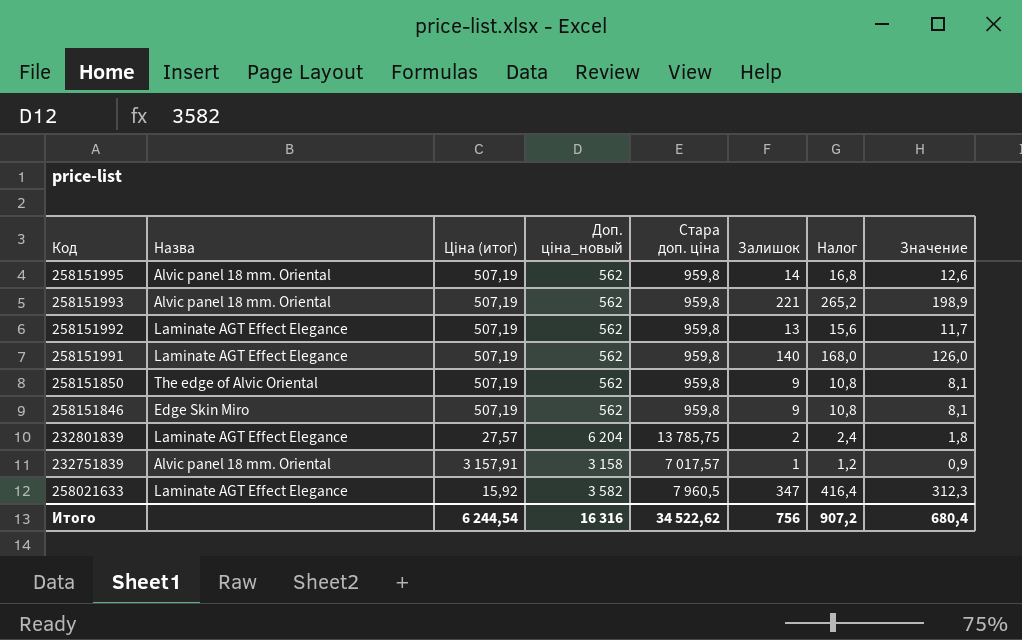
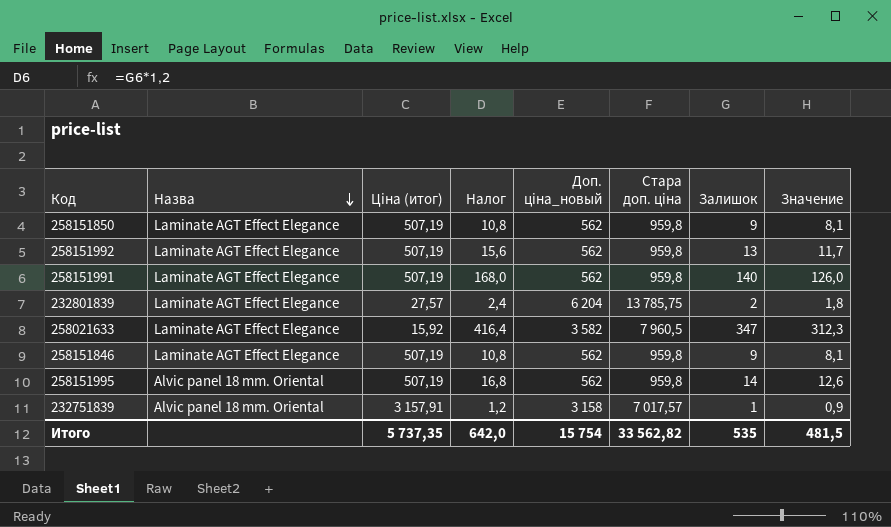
row order: none -> Назва descending
column Налог | position: 7 -> 4
row 258151993: Alvic panel 18 mm. Oriental | 507,19 | 562 | 959,8 | 221 | 265,2 | 198,9 -> none
258151850 | Назва: The edge of Alvic Oriental -> Laminate AGT Effect Elegance
258151846 | Назва: Edge Skin Miro -> Laminate AGT Effect Elegance
Итого | Ціна (итог): 6 244,54 -> 5 737,35
Итого | Налог: 907,2 -> 642,0
Итого | Доп. ціна_новый: 16 316 -> 15 754
Итого | Стара доп. ціна: 34 522,62 -> 33 562,82
Итого | Залишок: 756 -> 535
Итого | Значение: 680,4 -> 481,5

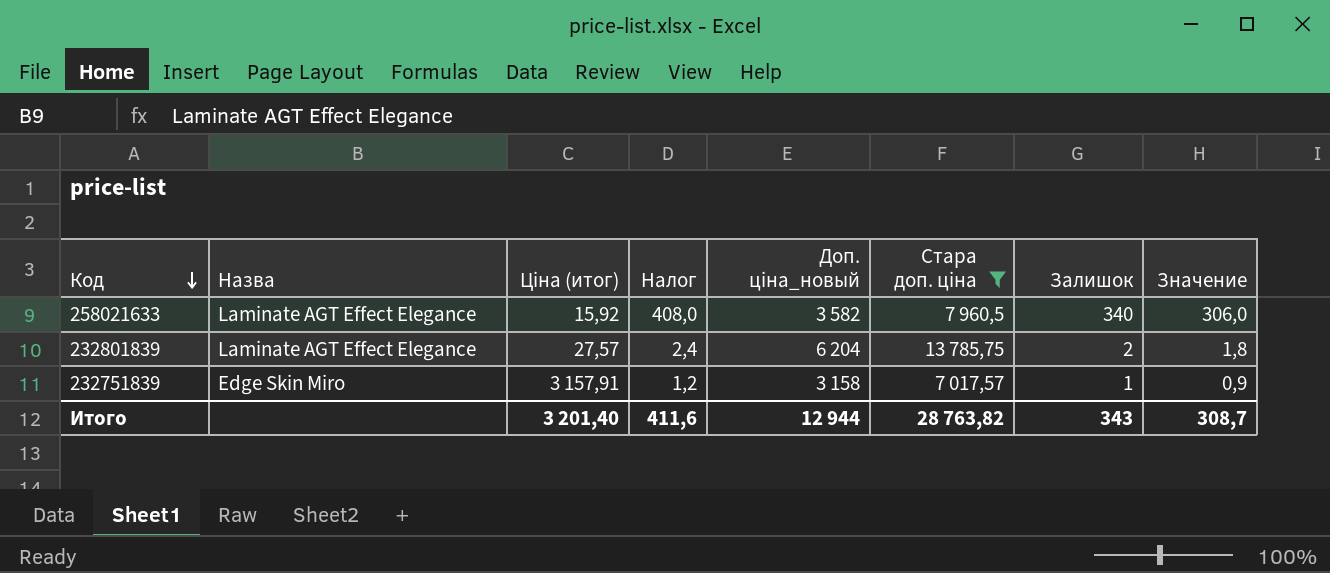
filter: none -> Стара доп. ціна != 959,8
row order: Назва descending -> Код descending
258021633 | Налог: 416,4 -> 408,0
258021633 | Залишок: 347 -> 340
258021633 | Значение: 312,3 -> 306,0
232751839 | Назва: Alvic panel 18 mm. Oriental -> Edge Skin Miro
Итого | Ціна (итог): 5 737,35 -> 3 201,40
Итого | Налог: 642,0 -> 411,6
Итого | Доп. ціна_новый: 15 754 -> 12 944
Итого | Стара доп. ціна: 33 562,82 -> 28 763,82
Итого | Залишок: 535 -> 343
Итого | Значение: 481,5 -> 308,7

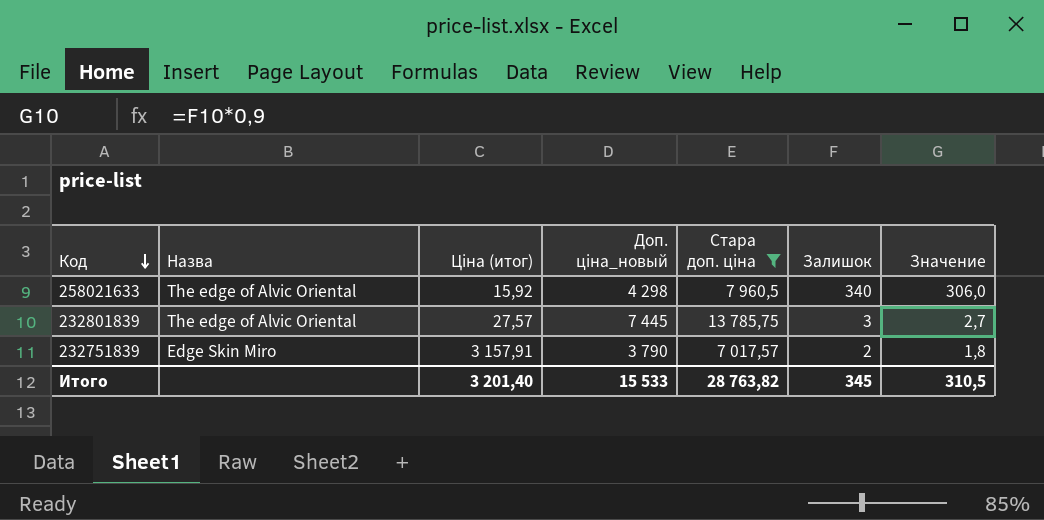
column Налог | formula: [Залишок] * 1,2 -> none
258021633 | Назва: Laminate AGT Effect Elegance -> The edge of Alvic Oriental
258021633 | Доп. ціна_новый: 3 582 -> 4 298
232801839 | Назва: Laminate AGT Effect Elegance -> The edge of Alvic Oriental
232801839 | Доп. ціна_новый: 6 204 -> 7 445
232801839 | Залишок: 2 -> 3
232801839 | Значение: 1,8 -> 2,7
232751839 | Доп. ціна_новый: 3 158 -> 3 790
232751839 | Залишок: 1 -> 2
232751839 | Значение: 0,9 -> 1,8
Итого | Доп. ціна_новый: 12 944 -> 15 533
Итого | Залишок: 343 -> 345
Итого | Значение: 308,7 -> 310,5

